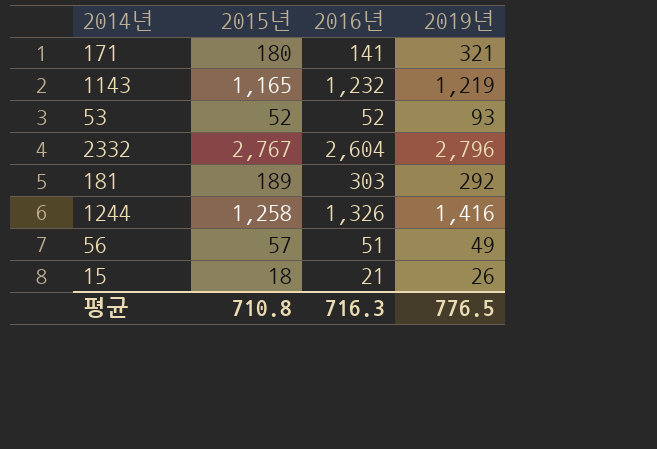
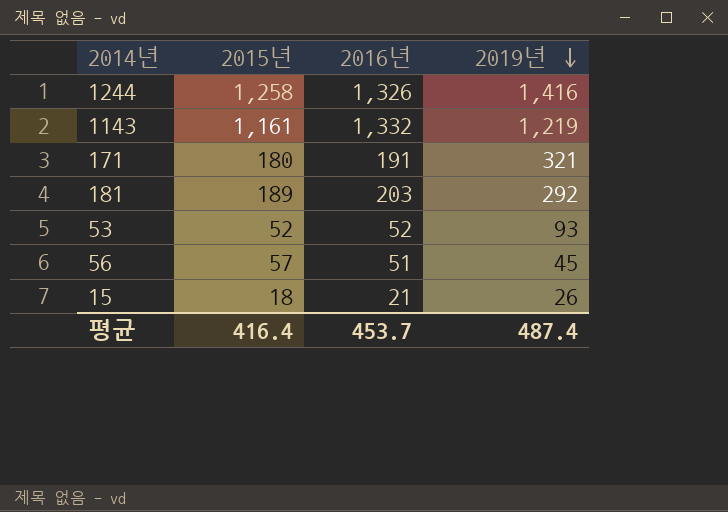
row order: none -> 2019년 descending
row 2332: 2,767 | 2,604 | 2,796 -> none
1143 | 2015년: 1,165 -> 1,161
1143 | 2016년: 1,232 -> 1,332
171 | 2016년: 141 -> 191
181 | 2016년: 303 -> 203
56 | 2019년: 49 -> 45
평균 | 2015년: 710.8 -> 416.4
평균 | 2016년: 716.3 -> 453.7
평균 | 2019년: 776.5 -> 487.4

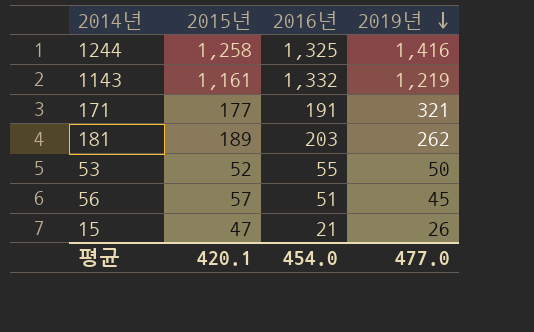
1244 | 2016년: 1,326 -> 1,325
171 | 2015년: 180 -> 177
181 | 2019년: 292 -> 262
53 | 2016년: 52 -> 55
53 | 2019년: 93 -> 50
15 | 2015년: 18 -> 47
평균 | 2015년: 416.4 -> 420.1
평균 | 2016년: 453.7 -> 454.0
평균 | 2019년: 487.4 -> 477.0

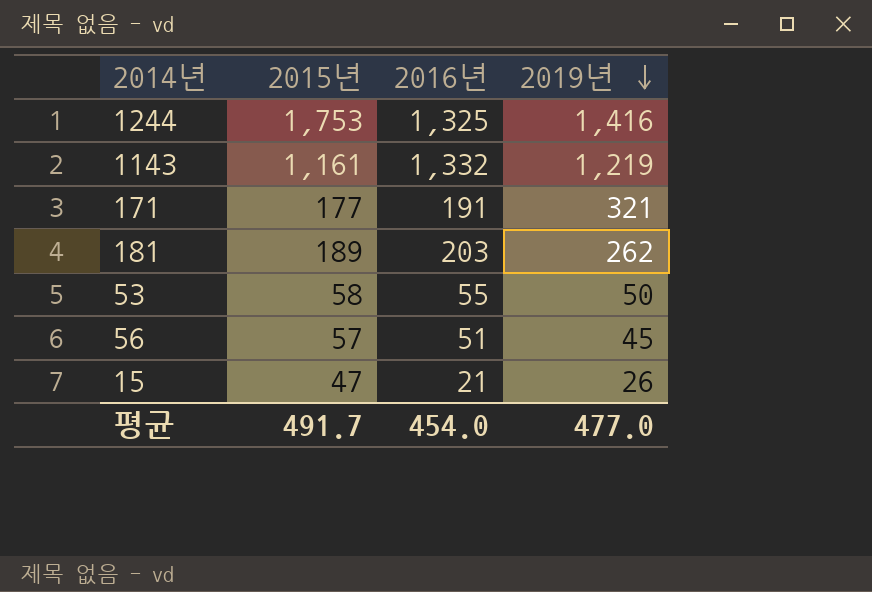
1244 | 2015년: 1,258 -> 1,753
53 | 2015년: 52 -> 58
평균 | 2015년: 420.1 -> 491.7

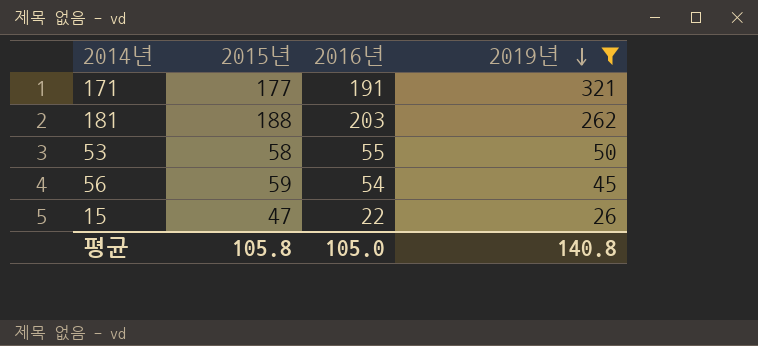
filter: none -> 2019년 <= 321
181 | 2015년: 189 -> 188
56 | 2015년: 57 -> 59
56 | 2016년: 51 -> 54
15 | 2016년: 21 -> 22
평균 | 2015년: 491.7 -> 105.8
평균 | 2016년: 454.0 -> 105.0
평균 | 2019년: 477.0 -> 140.8

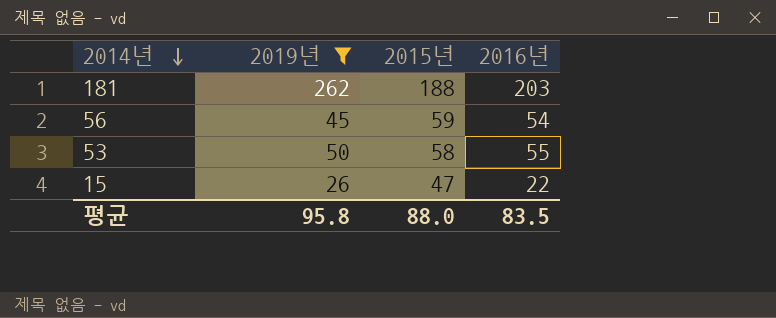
row order: 2019년 descending -> 2014년 descending
column 2019년 | position: 4 -> 2
row 171: 177 | 191 | 321 -> none
평균 | 2019년: 140.8 -> 95.8
평균 | 2015년: 105.8 -> 88.0
평균 | 2016년: 105.0 -> 83.5

